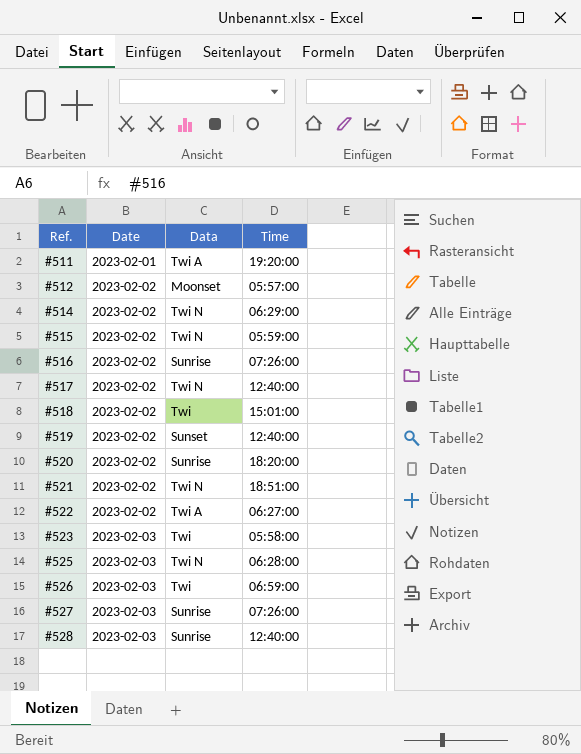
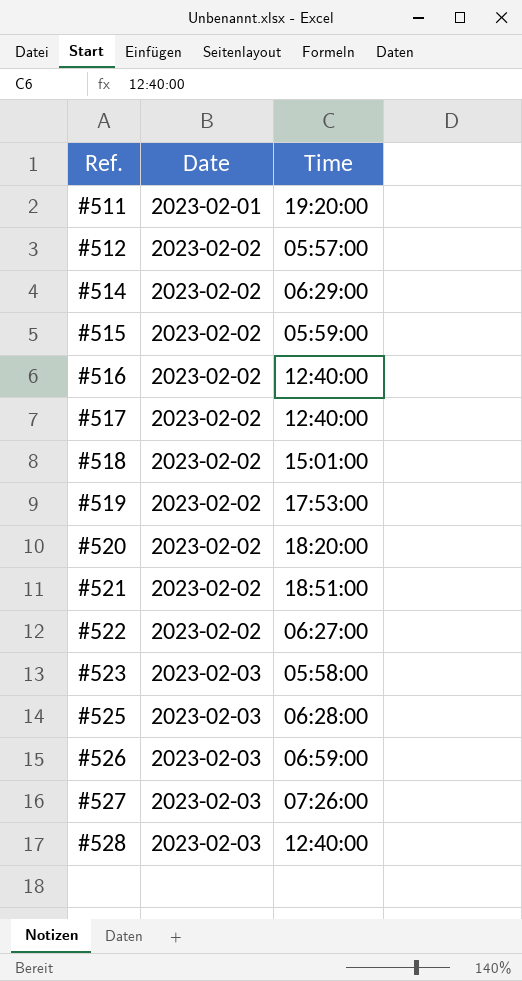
column Data | position: 3 -> none
#516 | Time: 07:26:00 -> 12:40:00
#519 | Time: 12:40:00 -> 17:53:00

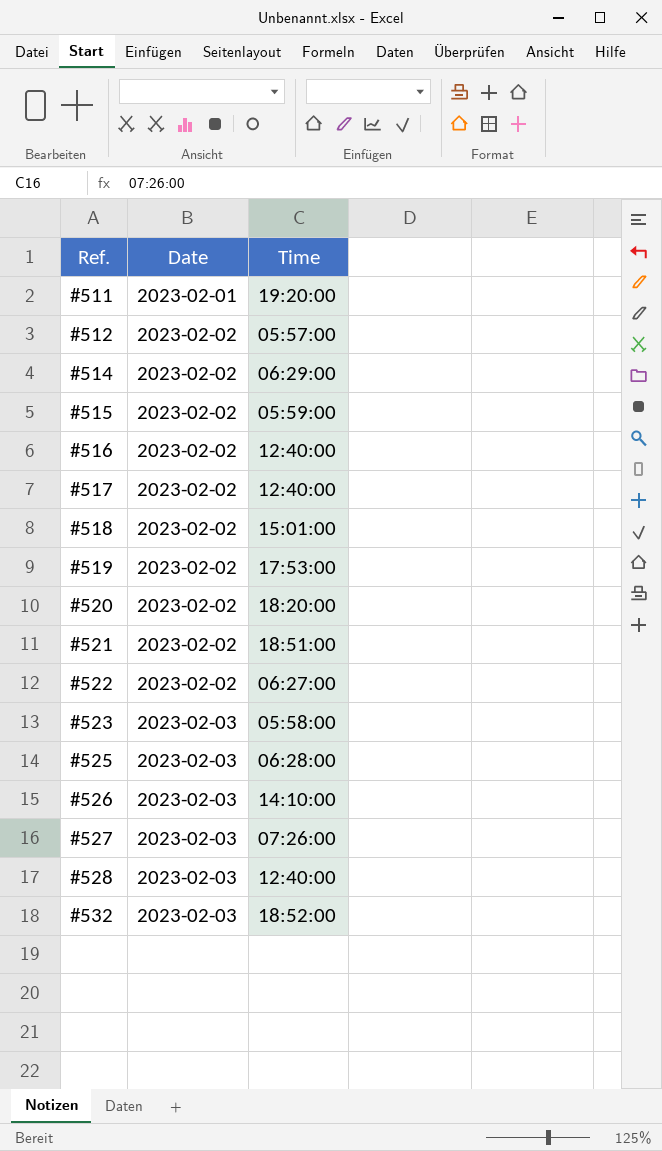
#526 | Time: 06:59:00 -> 14:10:00
row #532: none -> 2023-02-03 | 18:52:00

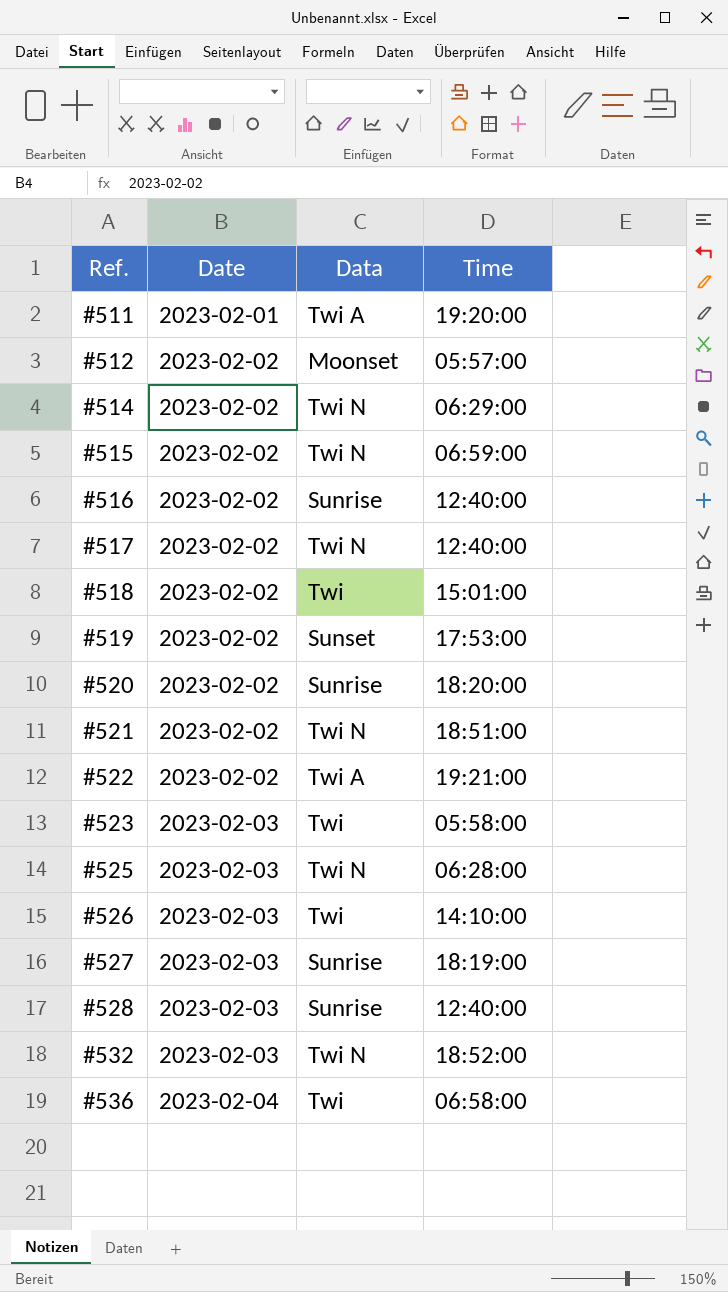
column Data | position: none -> 3
#515 | Time: 05:59:00 -> 06:59:00
#522 | Time: 06:27:00 -> 19:21:00
#527 | Time: 07:26:00 -> 18:19:00
row #536: none -> 2023-02-04 | Twi | 06:58:00

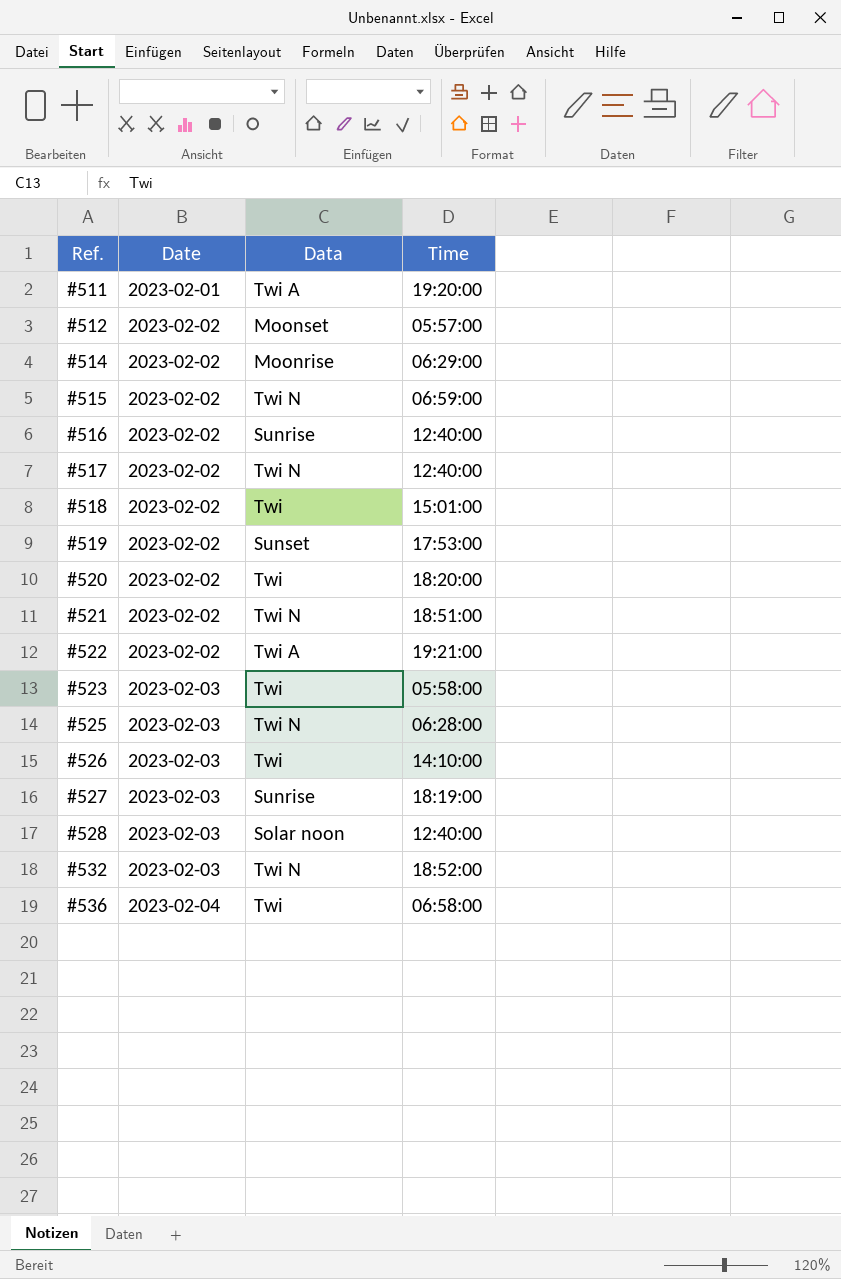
#514 | Data: Twi N -> Moonrise
#520 | Data: Sunrise -> Twi
#528 | Data: Sunrise -> Solar noon

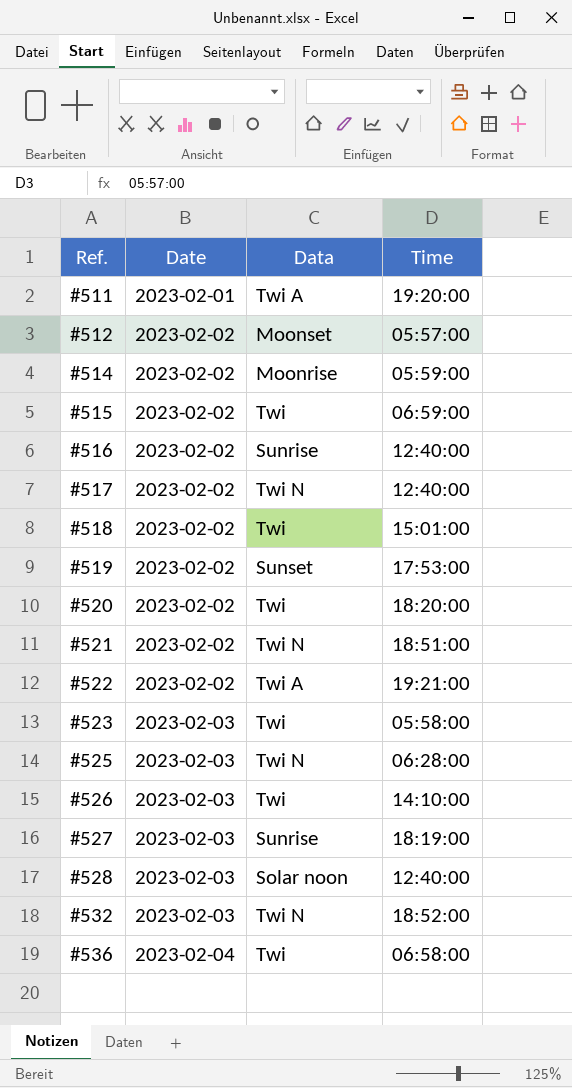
#514 | Time: 06:29:00 -> 05:59:00
#515 | Data: Twi N -> Twi

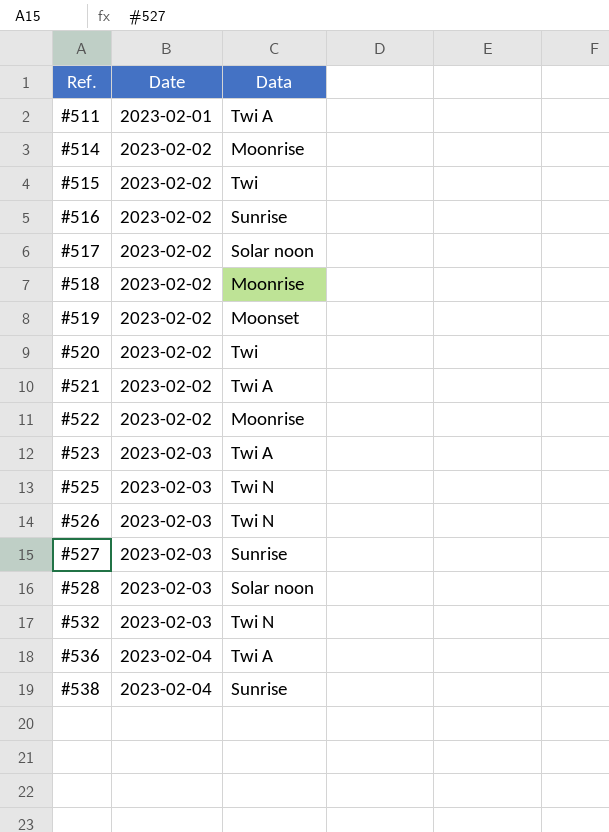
column Time | position: 4 -> none
row #512: 2023-02-02 | Moonset | 05:57:00 -> none
#517 | Data: Twi N -> Solar noon
#518 | Data: Twi -> Moonrise
#519 | Data: Sunset -> Moonset
#521 | Data: Twi N -> Twi A
#522 | Data: Twi A -> Moonrise
#523 | Data: Twi -> Twi A
#526 | Data: Twi -> Twi N
#536 | Data: Twi -> Twi A
row #538: none -> 2023-02-04 | Sunrise

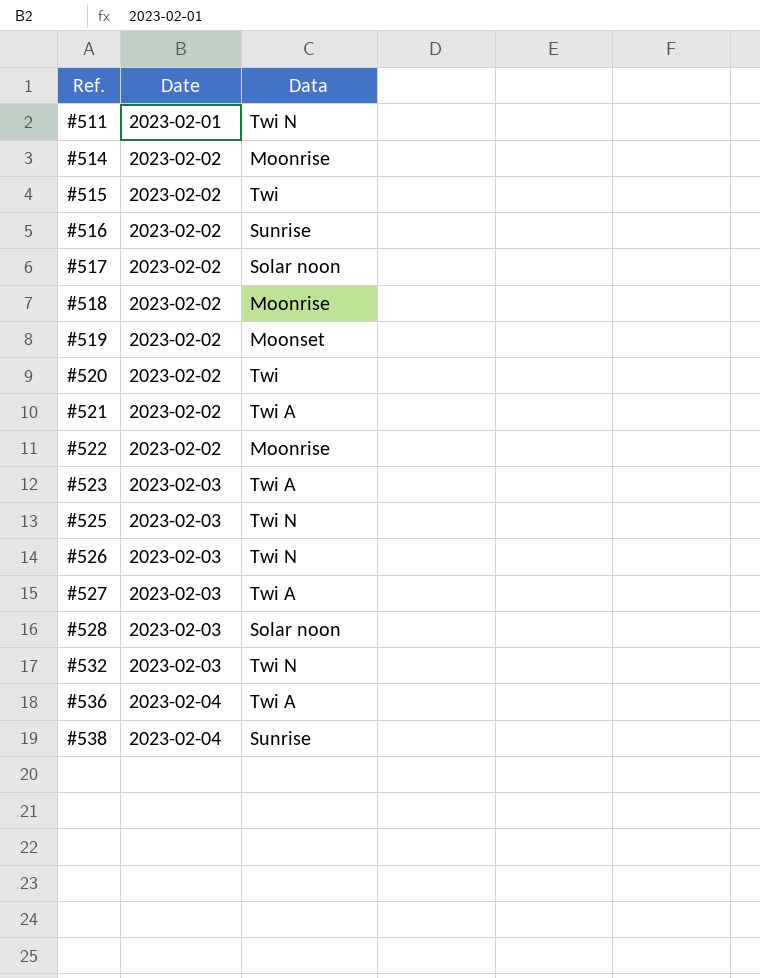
#511 | Data: Twi A -> Twi N
#527 | Data: Sunrise -> Twi A

